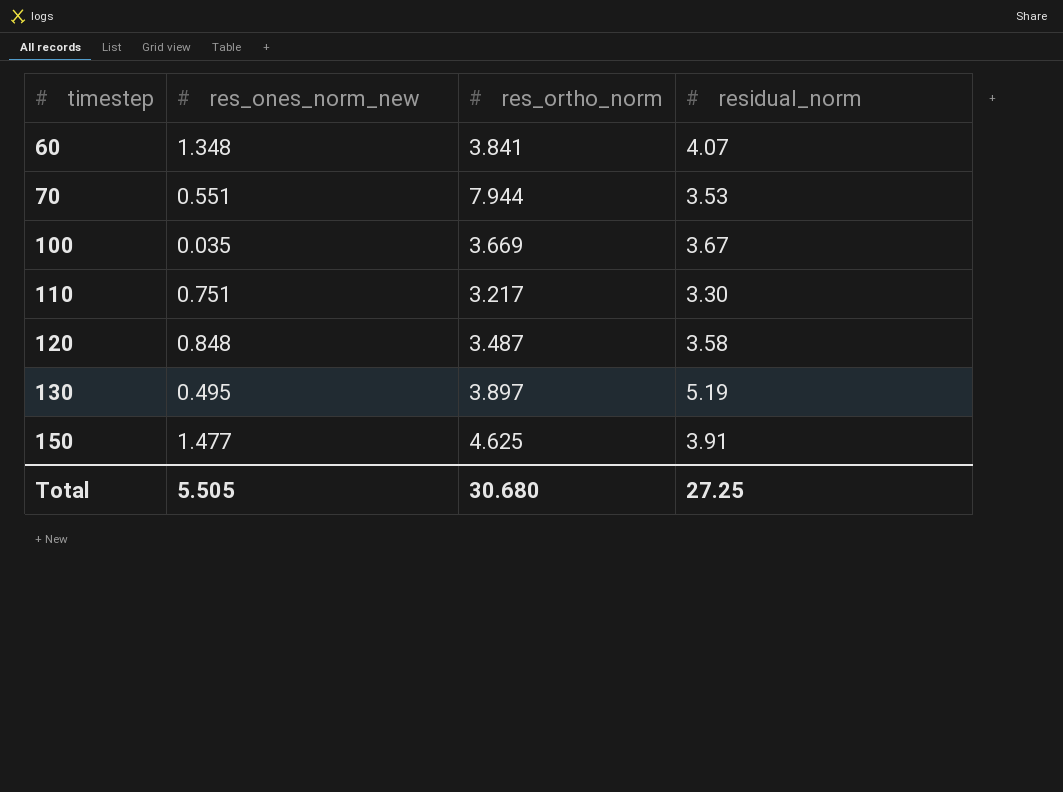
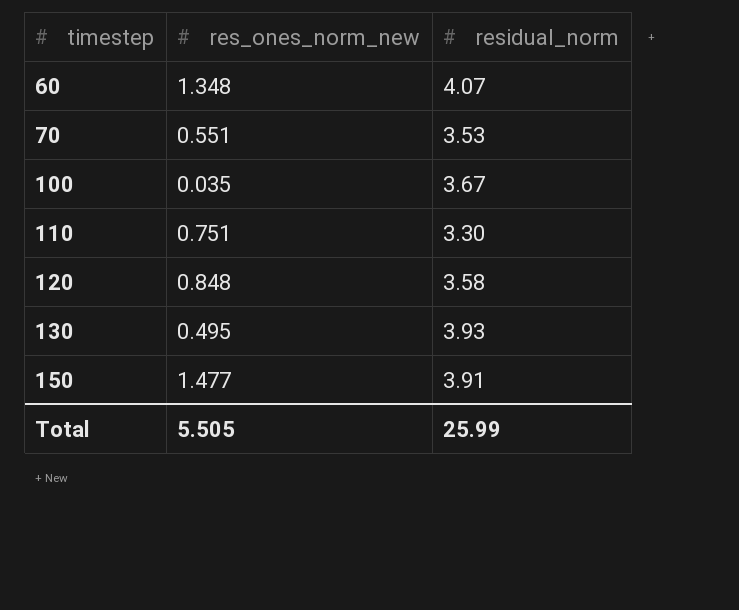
column res_ortho_norm | position: 3 -> none
130 | residual_norm: 5.19 -> 3.93
Total | residual_norm: 27.25 -> 25.99

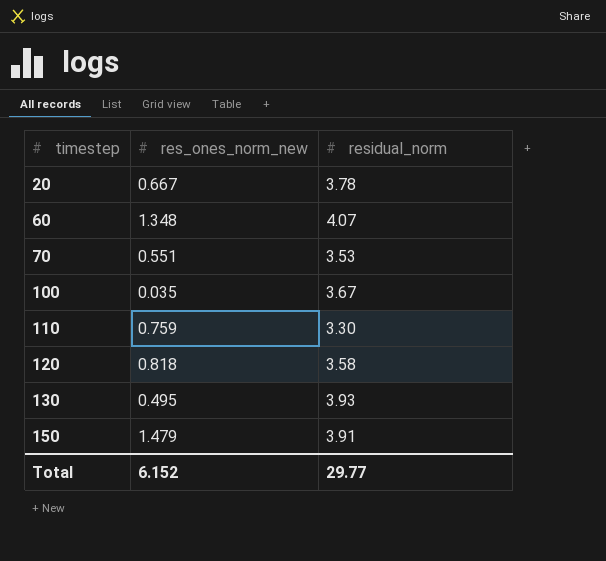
row 20: none -> 0.667 | 3.78
110 | res_ones_norm_new: 0.751 -> 0.759
120 | res_ones_norm_new: 0.848 -> 0.818
150 | res_ones_norm_new: 1.477 -> 1.479
Total | res_ones_norm_new: 5.505 -> 6.152
Total | residual_norm: 25.99 -> 29.77

